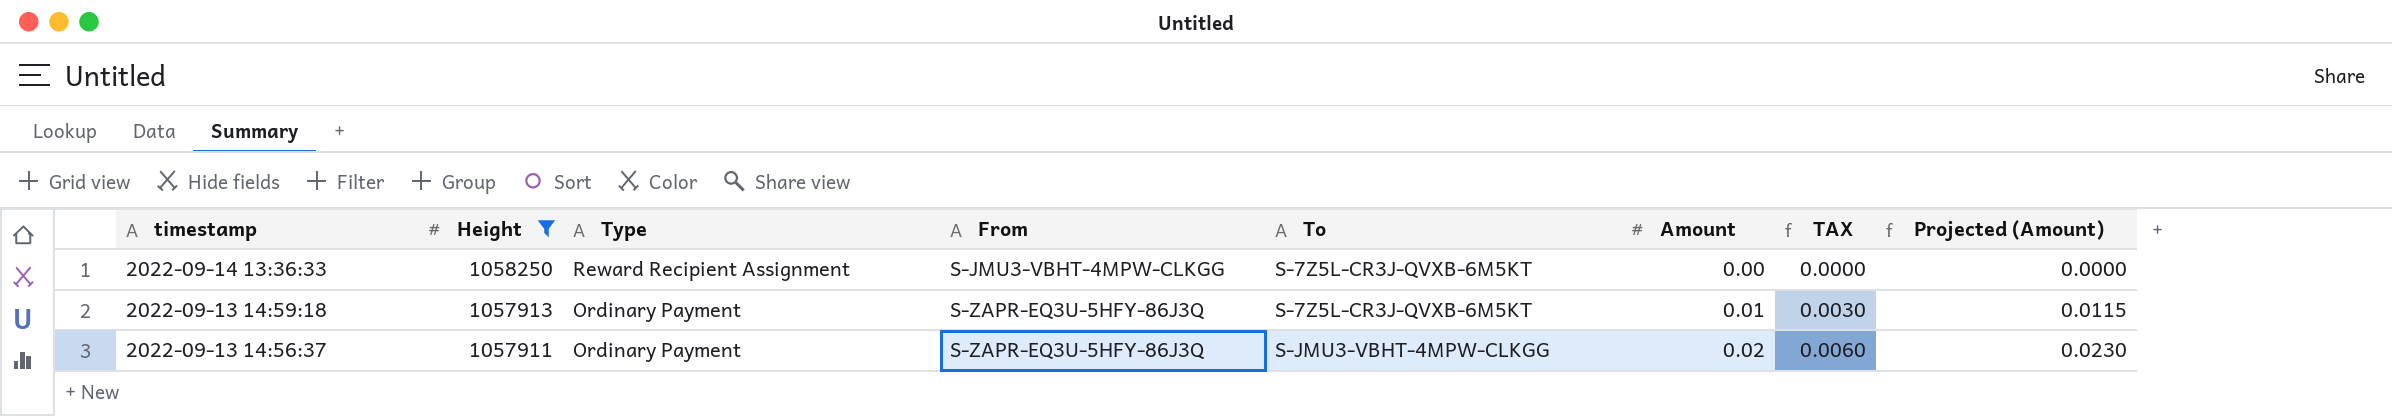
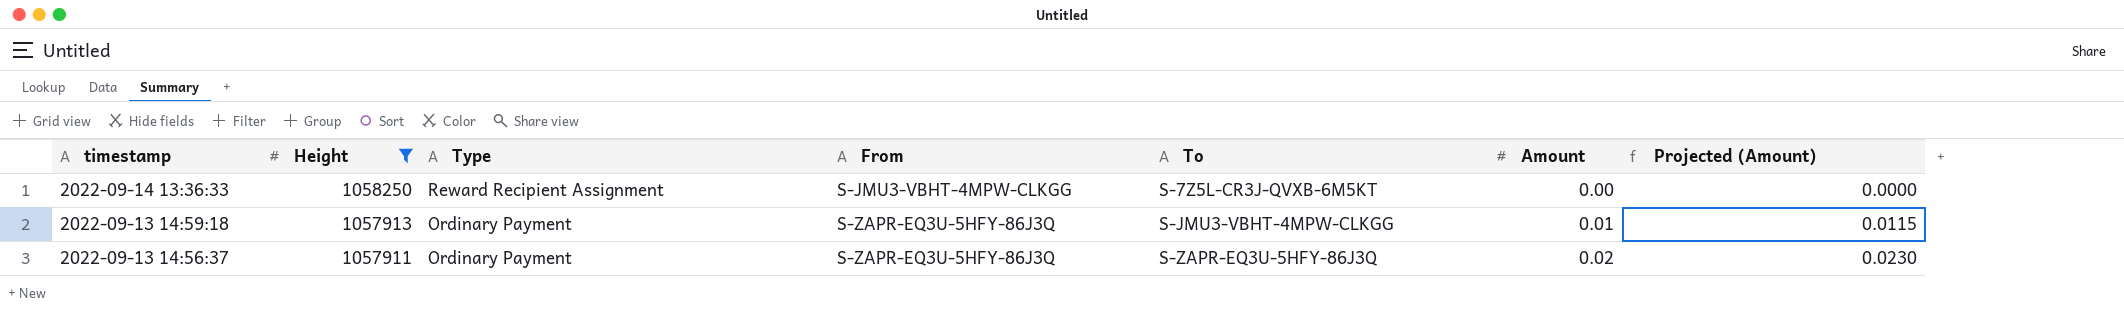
column TAX | formula: [Amount] * 0.3 -> none
2022-09-13 14:59:18 | To: S-7Z5L-CR3J-QVXB-6M5KT -> S-JMU3-VBHT-4MPW-CLKGG
2022-09-13 14:56:37 | To: S-JMU3-VBHT-4MPW-CLKGG -> S-ZAPR-EQ3U-5HFY-86J3Q

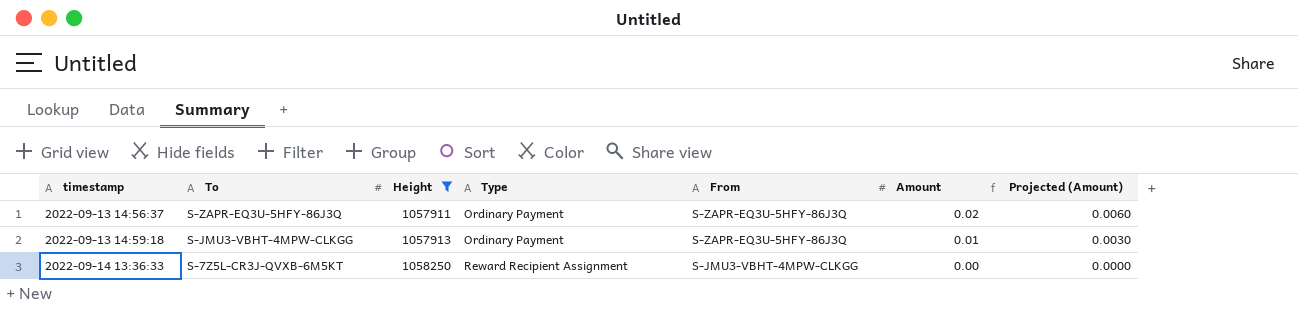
row order: timestamp descending -> timestamp ascending
column To | position: 5 -> 2
column Projected (Amount) | formula: [Amount] * 1.15 -> [Amount] * 0.3

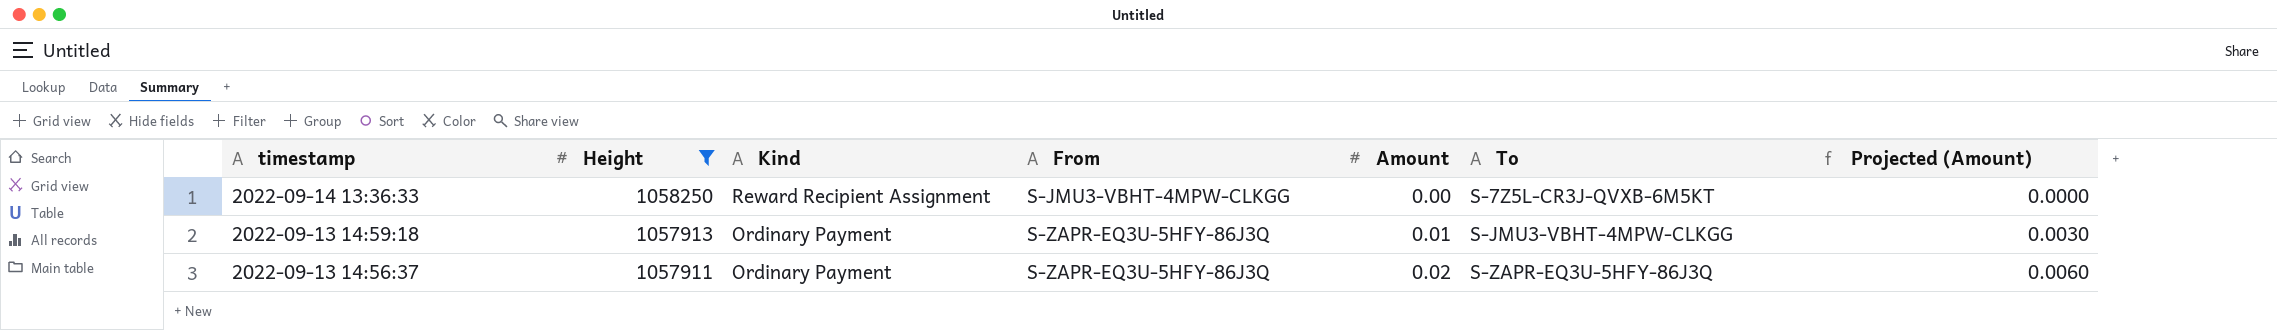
row order: timestamp ascending -> timestamp descending
column name: Type -> Kind
column To | position: 2 -> 6

